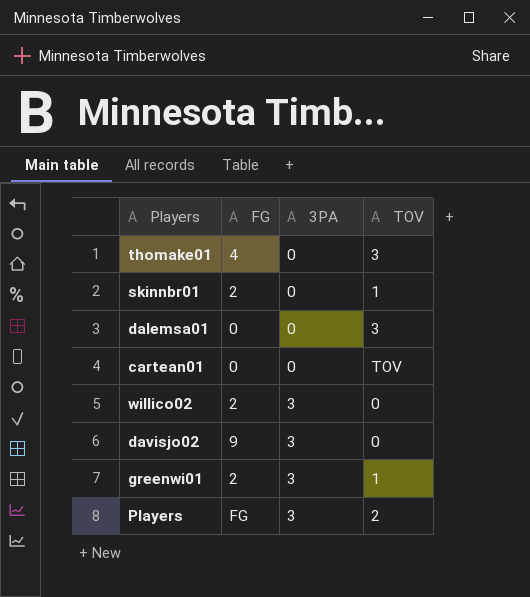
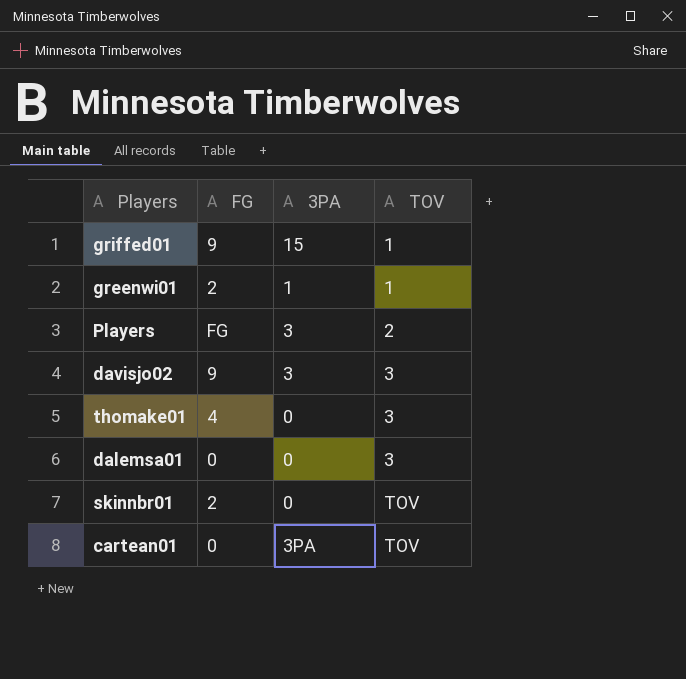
row order: 3PA ascending -> TOV ascending
row willico02: 2 | 3 | 0 -> none
row griffed01: none -> 9 | 15 | 1
greenwi01 | 3PA: 3 -> 1
davisjo02 | TOV: 0 -> 3
skinnbr01 | TOV: 1 -> TOV
cartean01 | 3PA: 0 -> 3PA

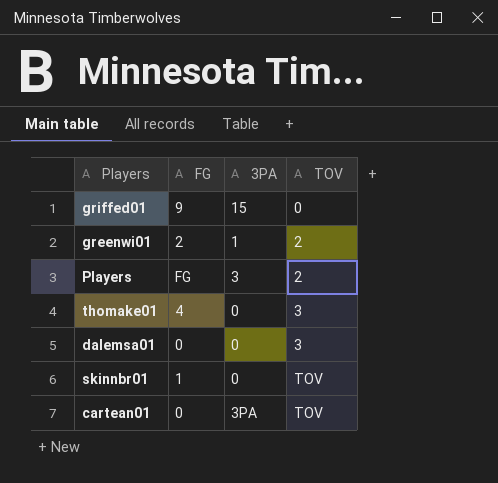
row davisjo02: 9 | 3 | 3 -> none
griffed01 | TOV: 1 -> 0
greenwi01 | TOV: 1 -> 2
skinnbr01 | FG: 2 -> 1

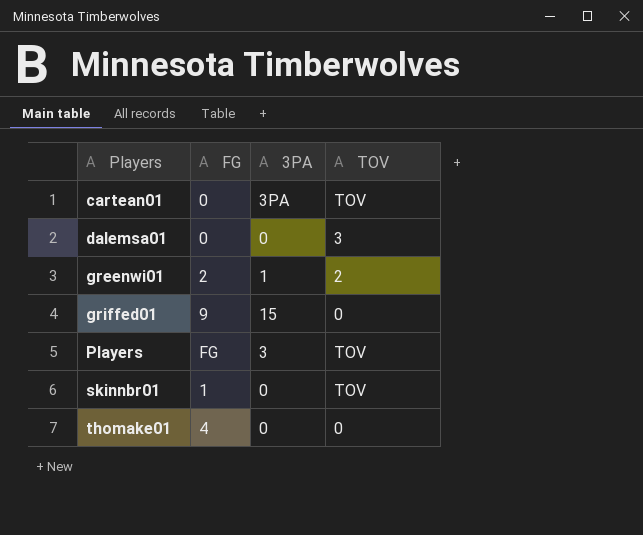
row order: TOV ascending -> Players ascending
Players | TOV: 2 -> TOV
thomake01 | TOV: 3 -> 0

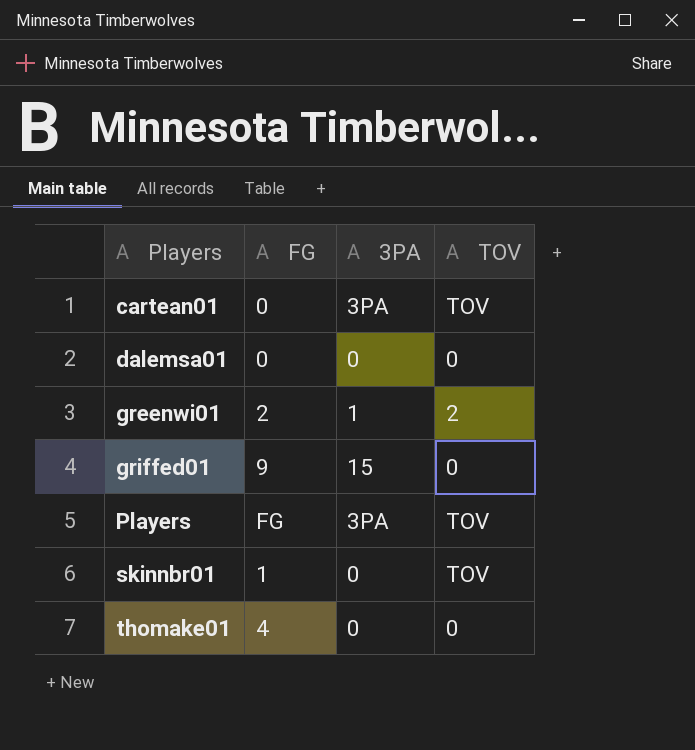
dalemsa01 | TOV: 3 -> 0
Players | 3PA: 3 -> 3PA

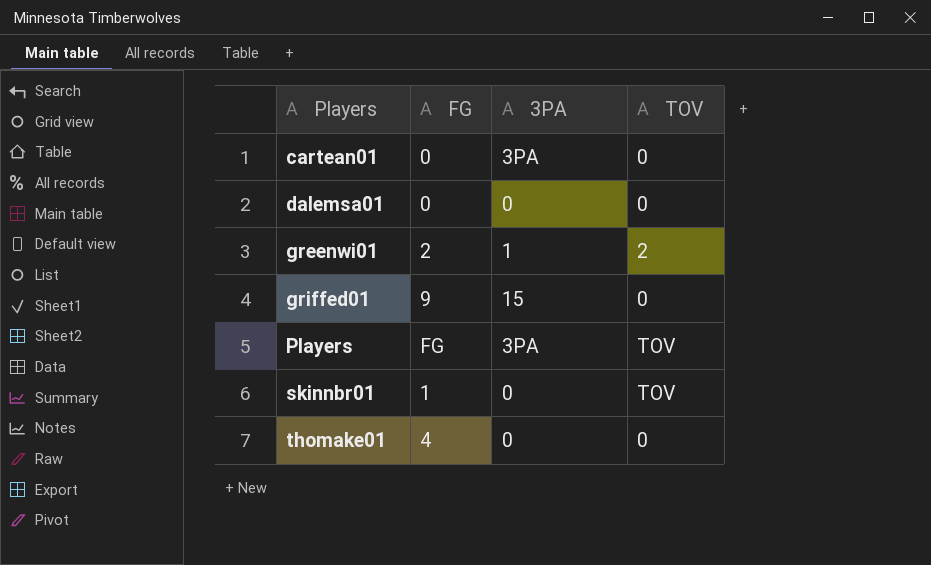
cartean01 | TOV: TOV -> 0

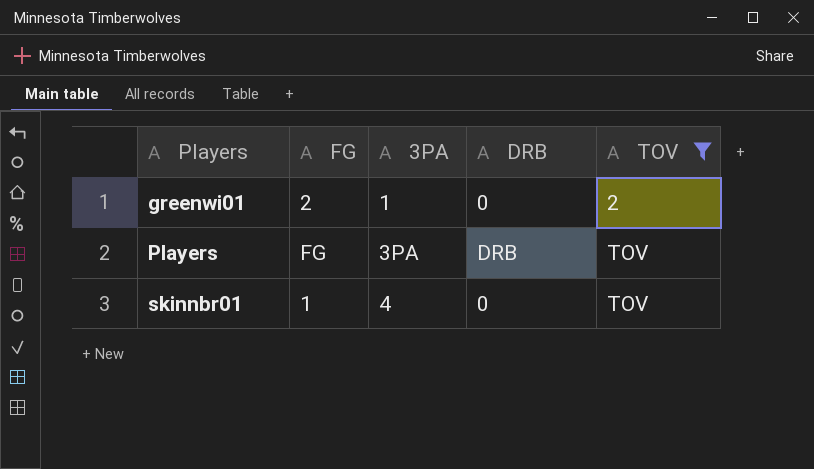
filter: none -> TOV != 0
column DRB | position: none -> 4
skinnbr01 | 3PA: 0 -> 4

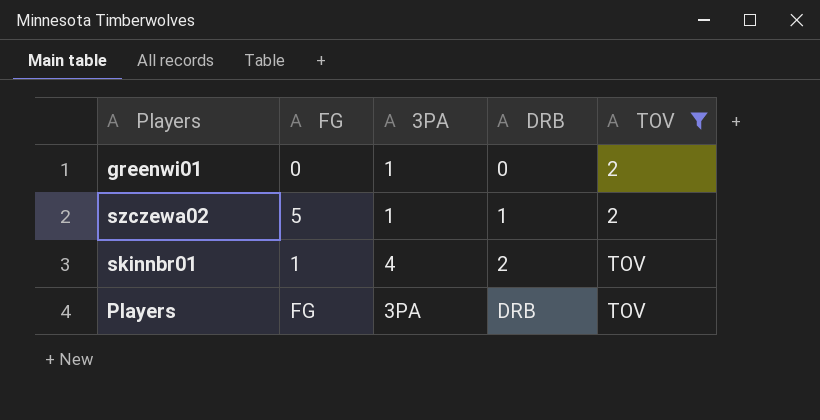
row order: Players ascending -> DRB ascending
greenwi01 | FG: 2 -> 0
row szczewa02: none -> 5 | 1 | 1 | 2
skinnbr01 | DRB: 0 -> 2

